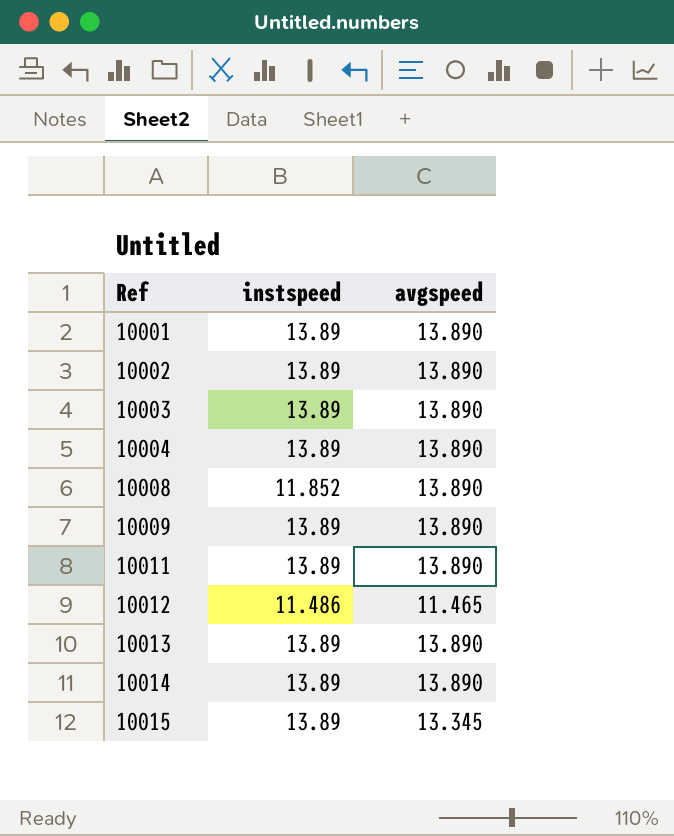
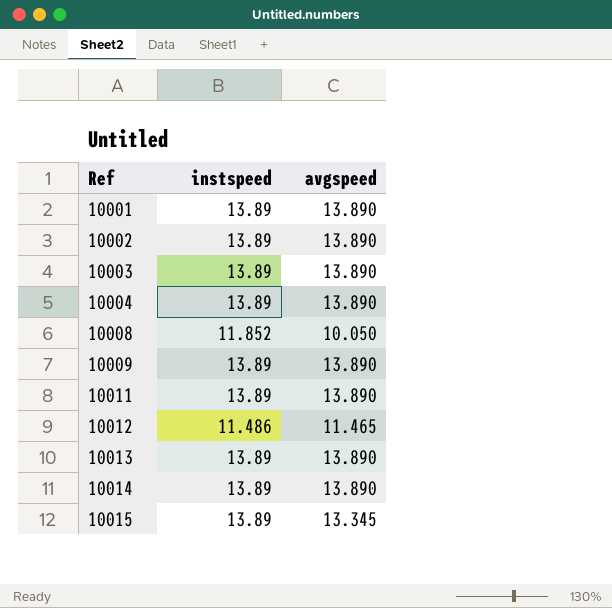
10008 | avgspeed: 13.890 -> 10.050

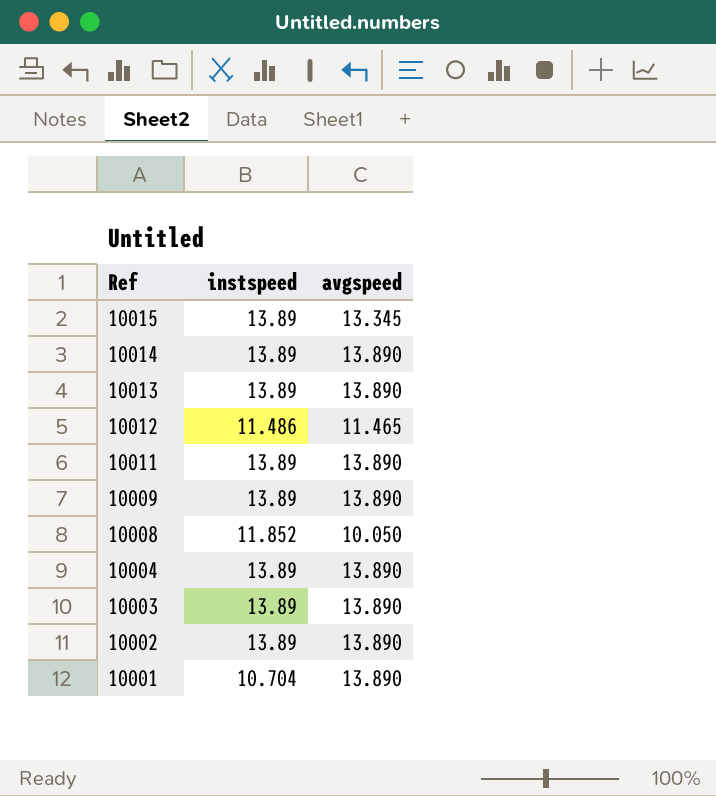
row order: Ref ascending -> Ref descending
10001 | instspeed: 13.89 -> 10.704

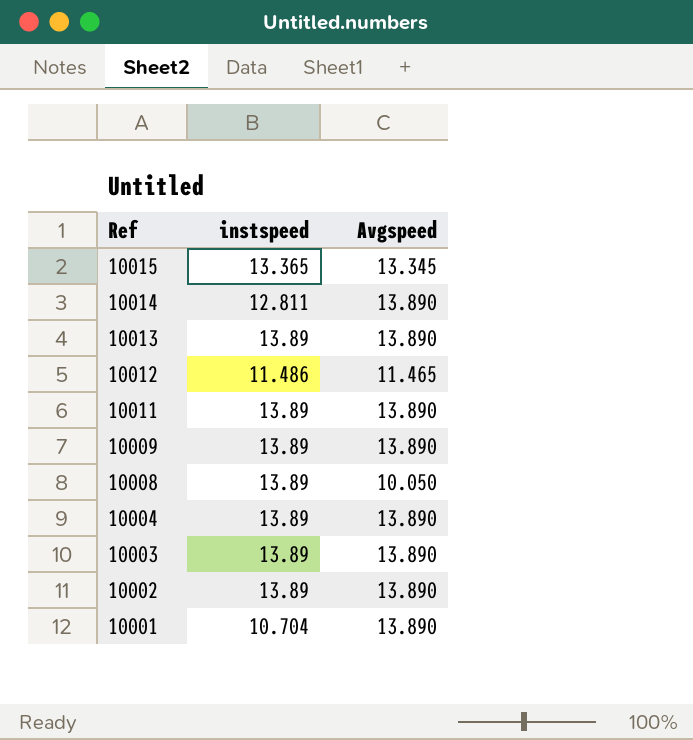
column name: avgspeed -> Avgspeed
10015 | instspeed: 13.89 -> 13.365
10014 | instspeed: 13.89 -> 12.811
10008 | instspeed: 11.852 -> 13.89

